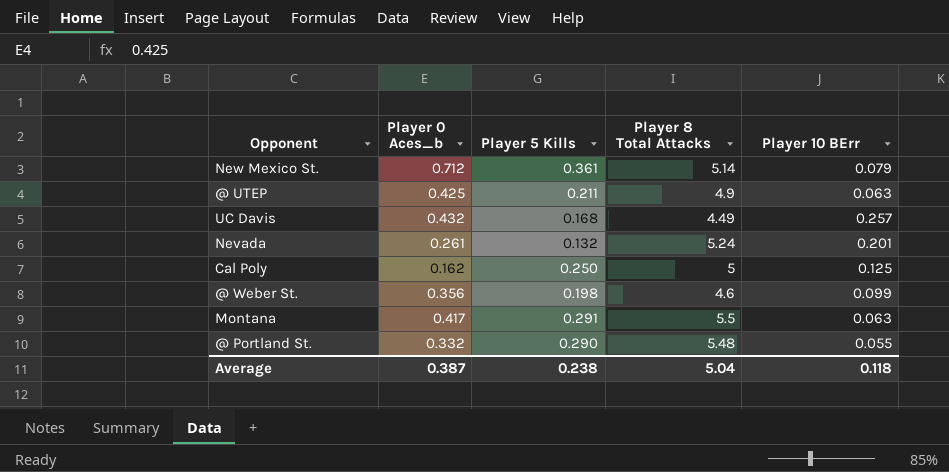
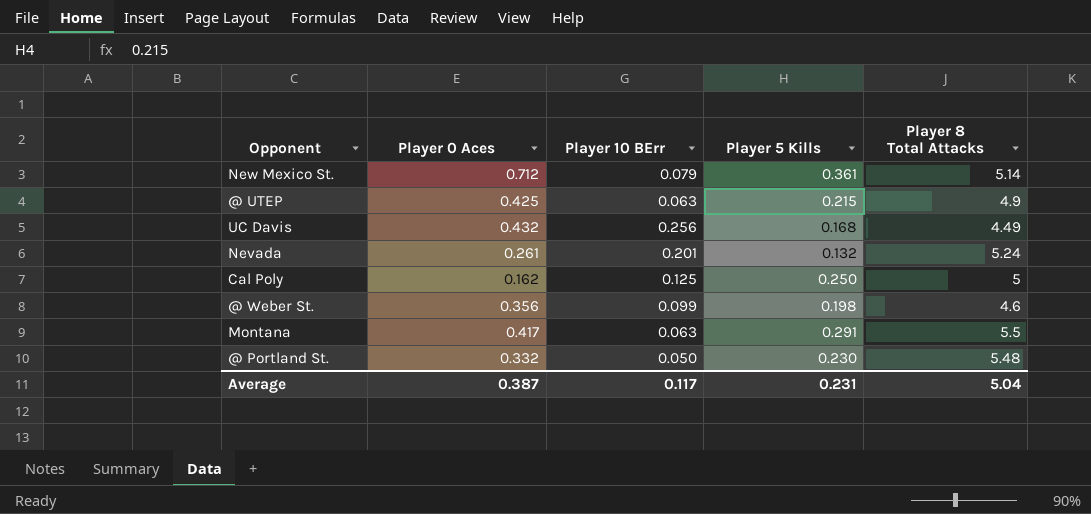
column name: Player 0 Aces_b -> Player 0 Aces
column Player 10 BErr | position: 5 -> 3
@ UTEP | Player 5 Kills: 0.211 -> 0.215
UC Davis | Player 10 BErr: 0.257 -> 0.256
@ Portland St. | Player 10 BErr: 0.055 -> 0.050
@ Portland St. | Player 5 Kills: 0.290 -> 0.230
Average | Player 10 BErr: 0.118 -> 0.117
Average | Player 5 Kills: 0.238 -> 0.231

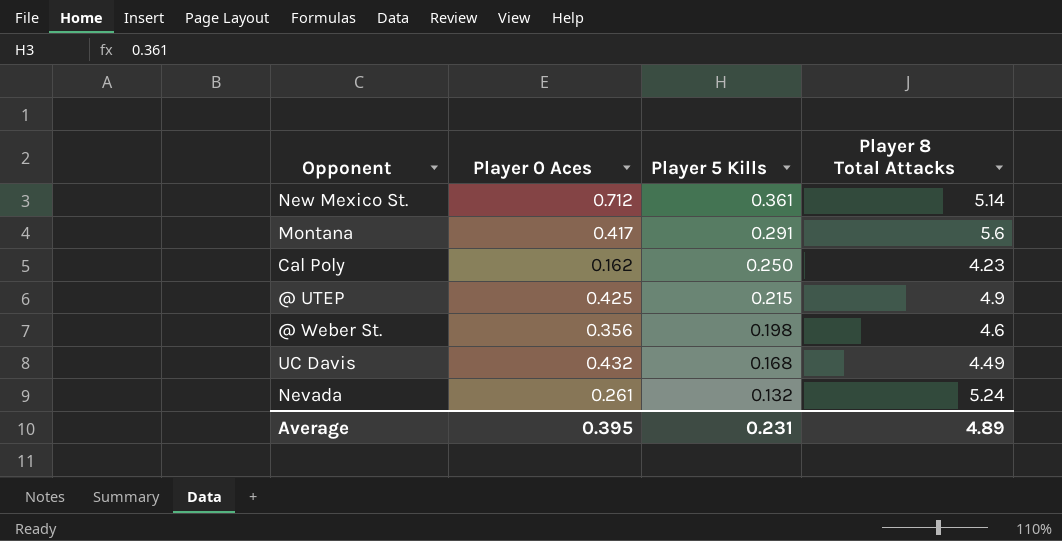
row order: none -> Player 5 Kills descending
column Player 10 BErr | position: 3 -> none
row @ Portland St.: 0.332 | 0.050 | 0.230 | 5.48 -> none
Montana | Player 8 Total Attacks: 5.5 -> 5.6
Cal Poly | Player 8 Total Attacks: 5 -> 4.23
Average | Player 0 Aces: 0.387 -> 0.395
Average | Player 8 Total Attacks: 5.04 -> 4.89

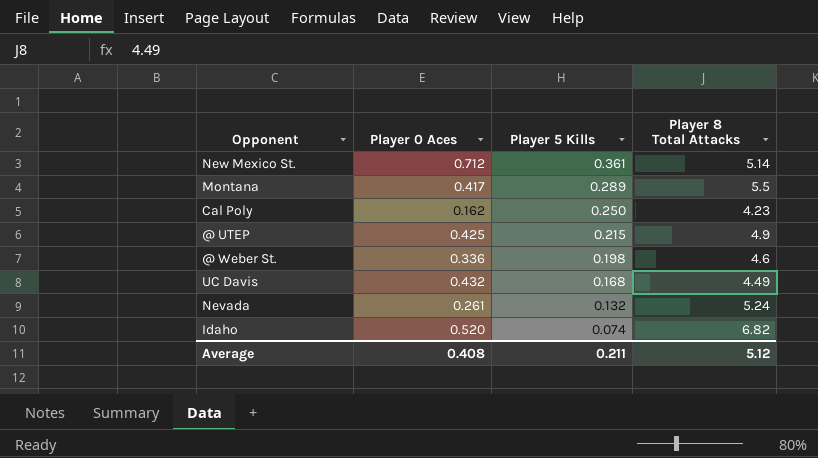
Montana | Player 5 Kills: 0.291 -> 0.289
Montana | Player 8 Total Attacks: 5.6 -> 5.5
@ Weber St. | Player 0 Aces: 0.356 -> 0.336
row Idaho: none -> 0.520 | 0.074 | 6.82
Average | Player 0 Aces: 0.395 -> 0.408
Average | Player 5 Kills: 0.231 -> 0.211
Average | Player 8 Total Attacks: 4.89 -> 5.12

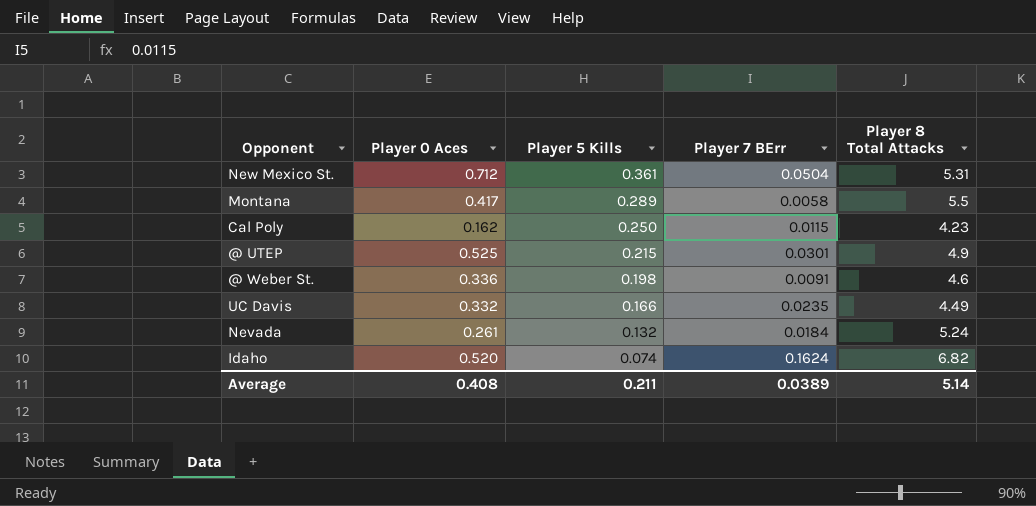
column Player 7 BErr | position: none -> 4
New Mexico St. | Player 8 Total Attacks: 5.14 -> 5.31
@ UTEP | Player 0 Aces: 0.425 -> 0.525
UC Davis | Player 0 Aces: 0.432 -> 0.332
UC Davis | Player 5 Kills: 0.168 -> 0.166
Average | Player 8 Total Attacks: 5.12 -> 5.14

